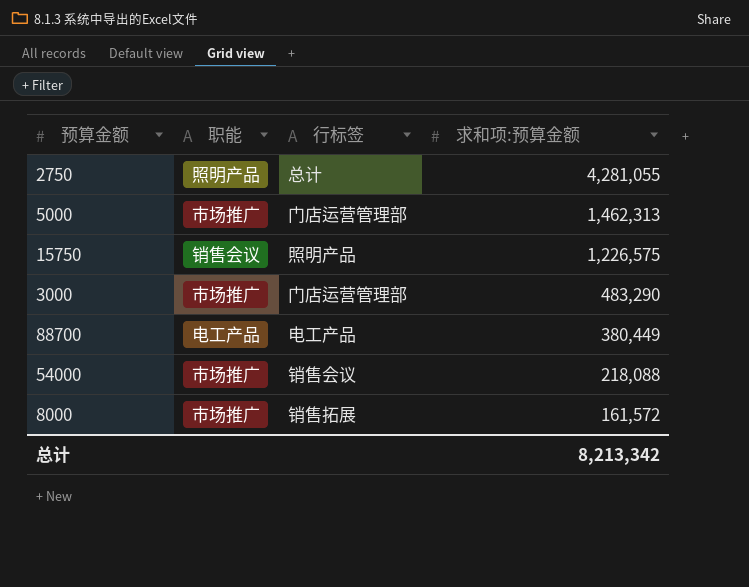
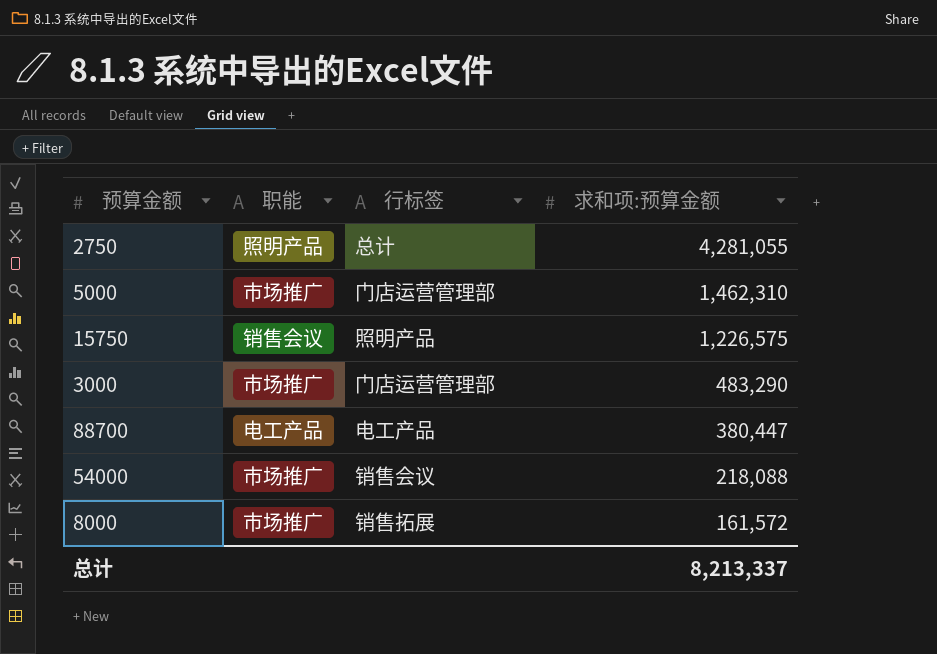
5000 | 求和项:预算金额: 1,462,313 -> 1,462,310
88700 | 求和项:预算金额: 380,449 -> 380,447
总计 | 求和项:预算金额: 8,213,342 -> 8,213,337

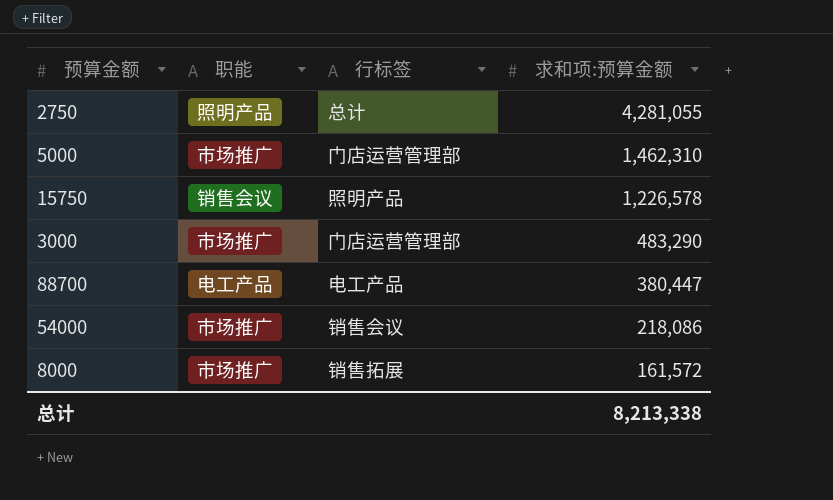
15750 | 求和项:预算金额: 1,226,575 -> 1,226,578
54000 | 求和项:预算金额: 218,088 -> 218,086
总计 | 求和项:预算金额: 8,213,337 -> 8,213,338

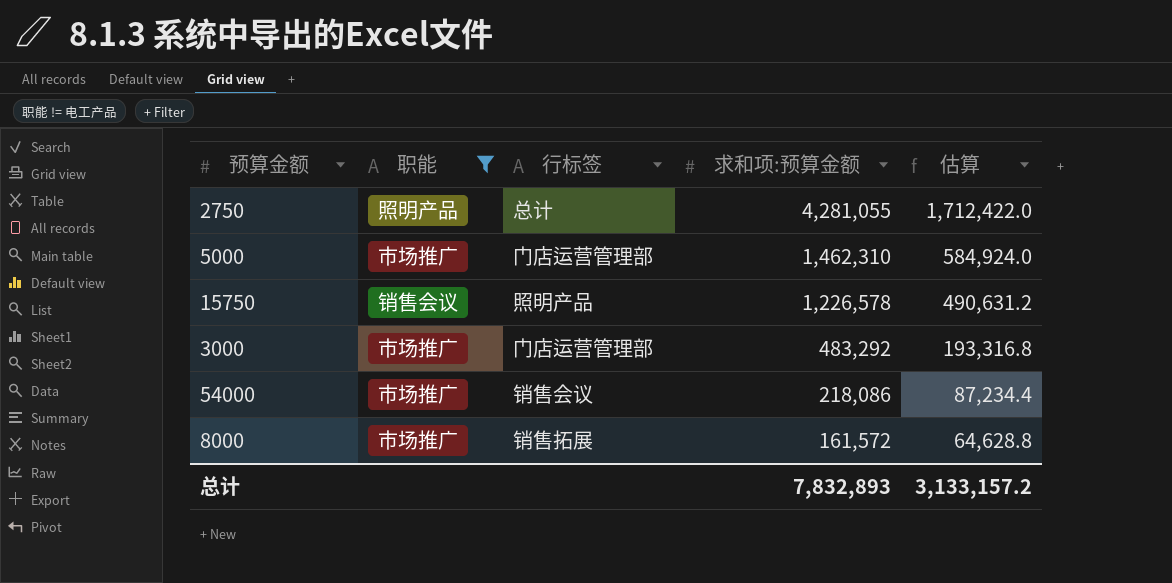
filter: none -> 职能 != 电工产品
column 估算 | formula: none -> [求和项:预算金额] * 0.4
3000 | 求和项:预算金额: 483,290 -> 483,292
总计 | 求和项:预算金额: 8,213,338 -> 7,832,893

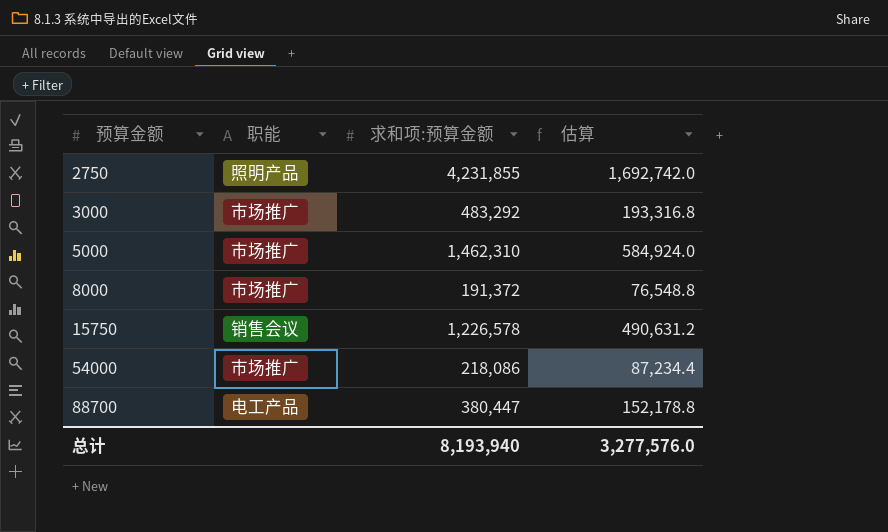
filter: 职能 != 电工产品 -> none
row order: 求和项:预算金额 descending -> 预算金额 ascending
column 行标签 | position: 3 -> none
2750 | 求和项:预算金额: 4,281,055 -> 4,231,855
2750 | 估算: 1,712,422.0 -> 1,692,742.0
8000 | 求和项:预算金额: 161,572 -> 191,372
8000 | 估算: 64,628.8 -> 76,548.8
总计 | 求和项:预算金额: 7,832,893 -> 8,193,940
总计 | 估算: 3,133,157.2 -> 3,277,576.0

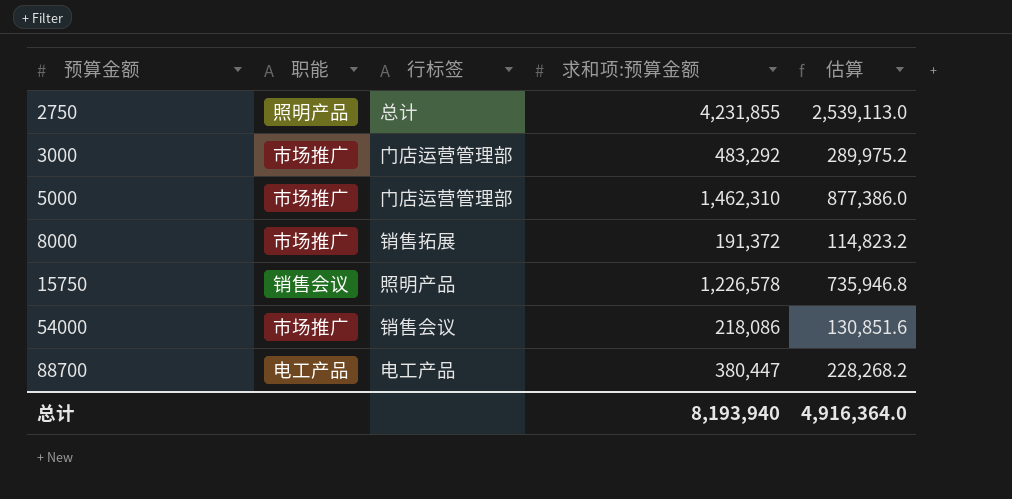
column 行标签 | position: none -> 3
column 估算 | formula: [求和项:预算金额] * 0.4 -> [求和项:预算金额] * 0.6
总计 | 估算: 3,277,576.0 -> 4,916,364.0

